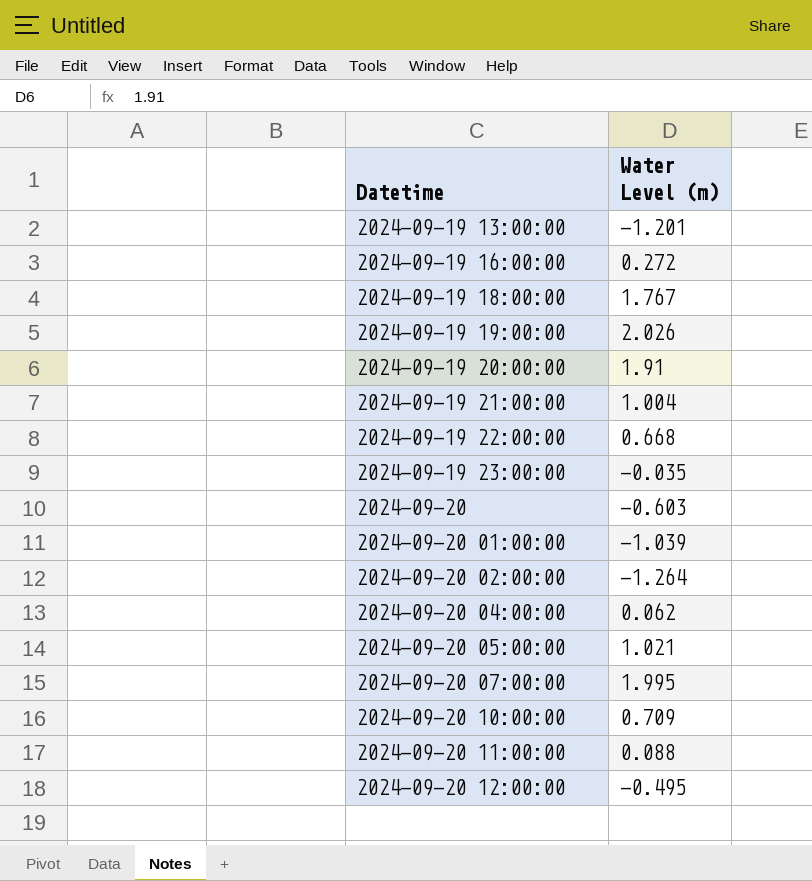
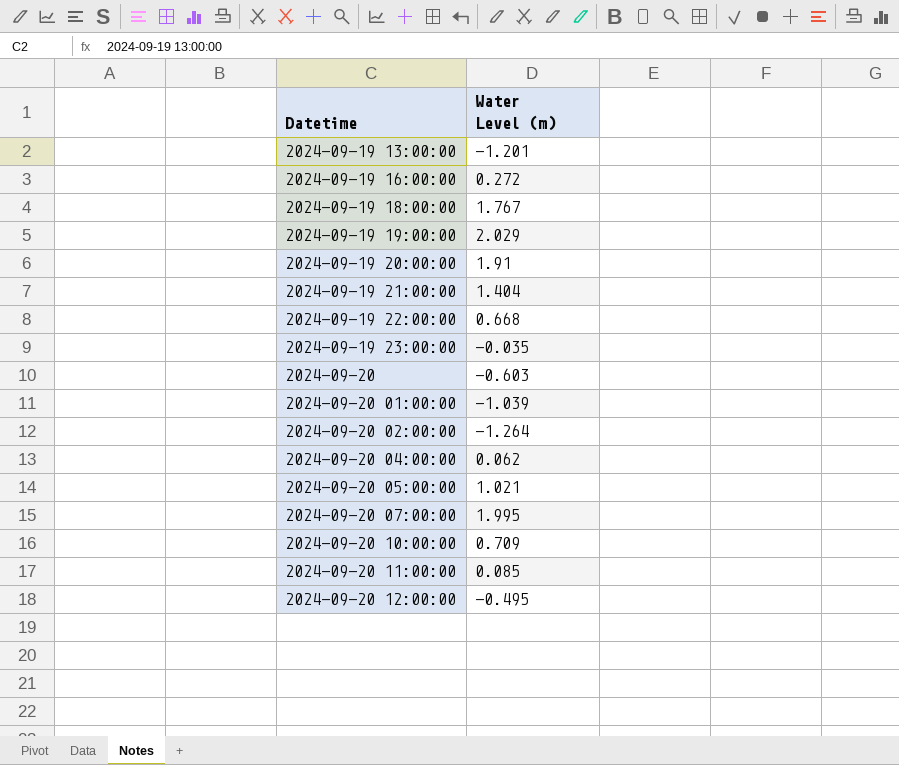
2024-09-19 19:00:00 | Water Level (m): 2.026 -> 2.029
2024-09-19 21:00:00 | Water Level (m): 1.004 -> 1.404
2024-09-20 11:00:00 | Water Level (m): 0.088 -> 0.085

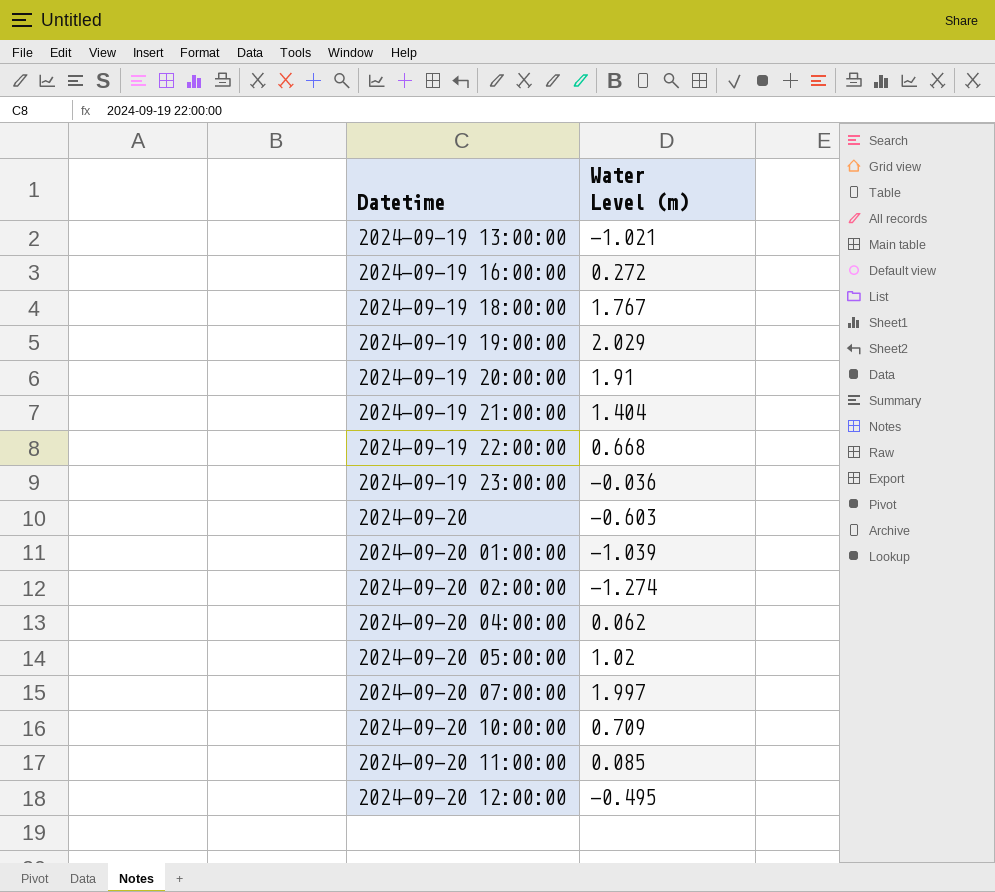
2024-09-19 13:00:00 | Water Level (m): -1.201 -> -1.021
2024-09-19 23:00:00 | Water Level (m): -0.035 -> -0.036
2024-09-20 02:00:00 | Water Level (m): -1.264 -> -1.274
2024-09-20 05:00:00 | Water Level (m): 1.021 -> 1.02
2024-09-20 07:00:00 | Water Level (m): 1.995 -> 1.997

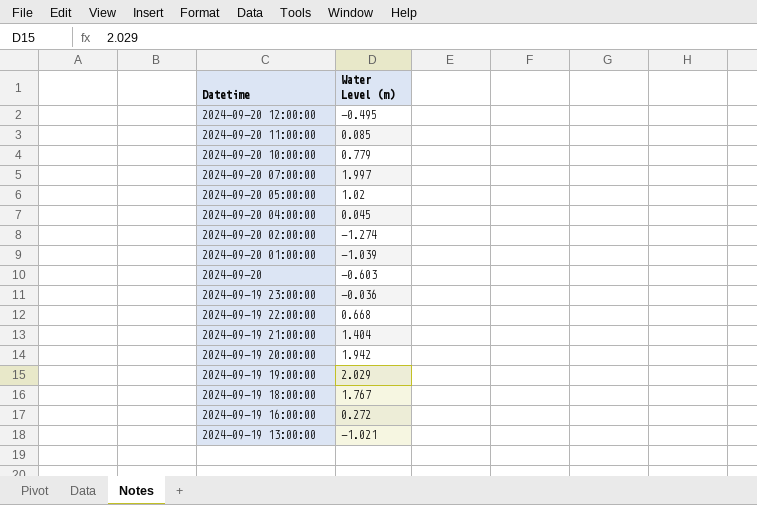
row order: Datetime ascending -> Datetime descending
2024-09-20 10:00:00 | Water Level (m): 0.709 -> 0.779
2024-09-20 04:00:00 | Water Level (m): 0.062 -> 0.045
2024-09-19 20:00:00 | Water Level (m): 1.91 -> 1.942

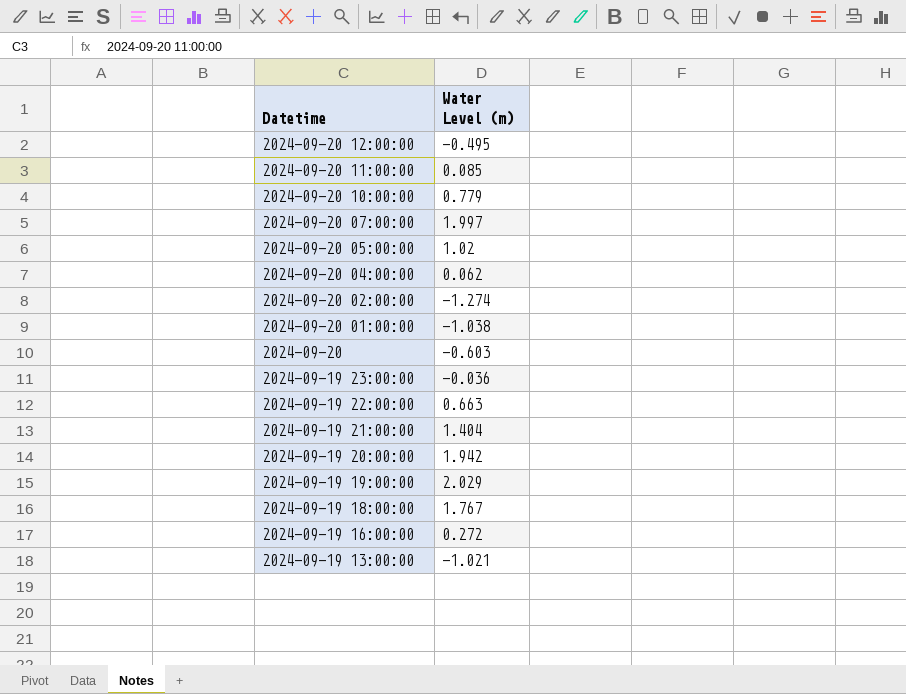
2024-09-20 04:00:00 | Water Level (m): 0.045 -> 0.062
2024-09-20 01:00:00 | Water Level (m): -1.039 -> -1.038
2024-09-19 22:00:00 | Water Level (m): 0.668 -> 0.663

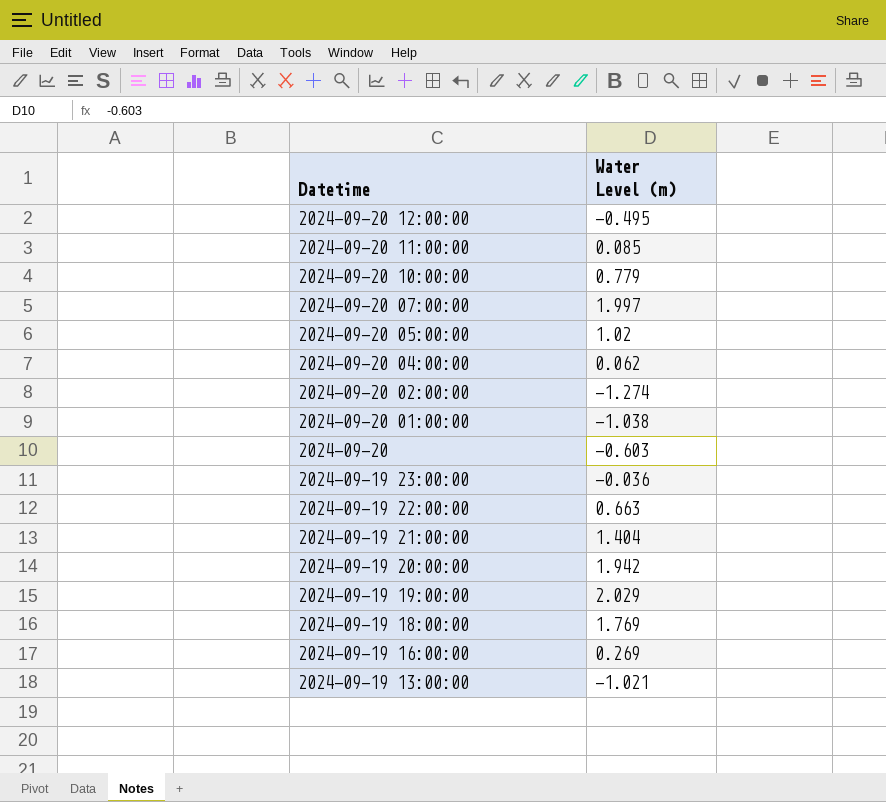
2024-09-19 18:00:00 | Water Level (m): 1.767 -> 1.769
2024-09-19 16:00:00 | Water Level (m): 0.272 -> 0.269

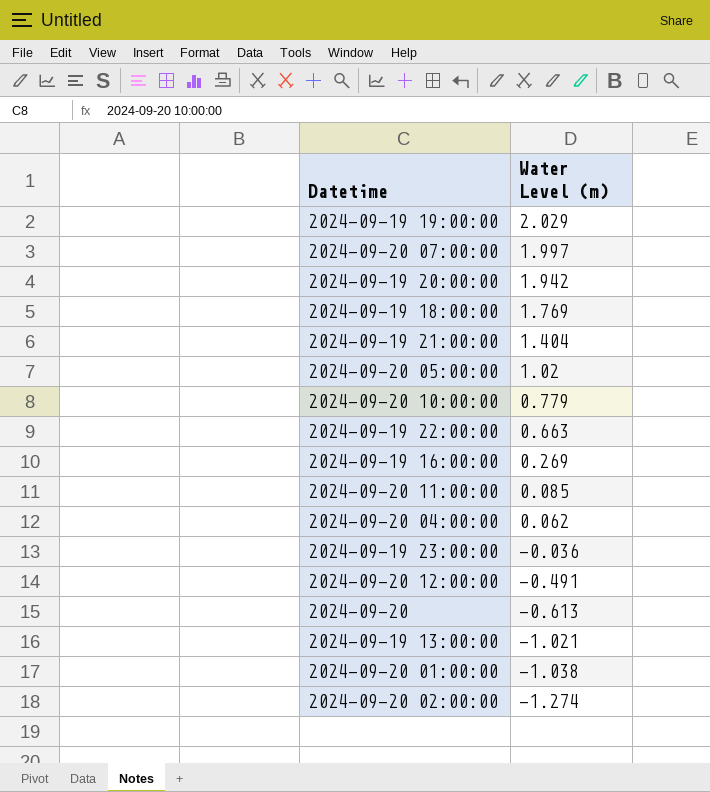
row order: Datetime descending -> Water Level (m) descending
2024-09-20 12:00:00 | Water Level (m): -0.495 -> -0.491
2024-09-20 | Water Level (m): -0.603 -> -0.613

